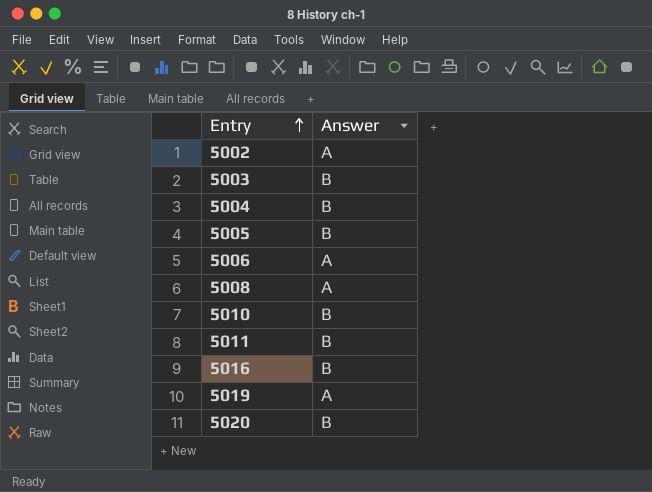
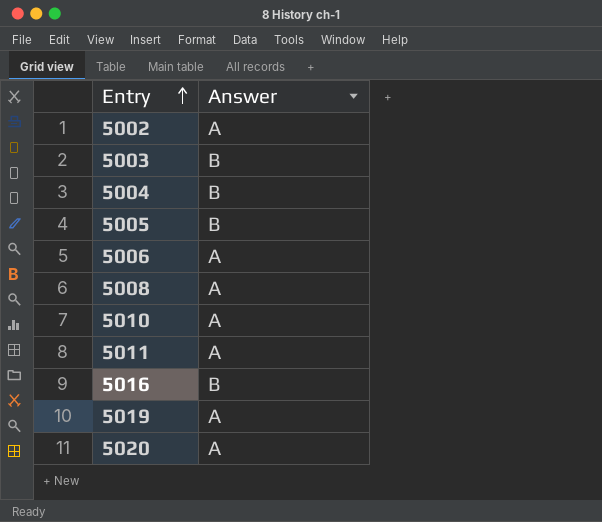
5010 | Answer: B -> A
5011 | Answer: B -> A
5020 | Answer: B -> A

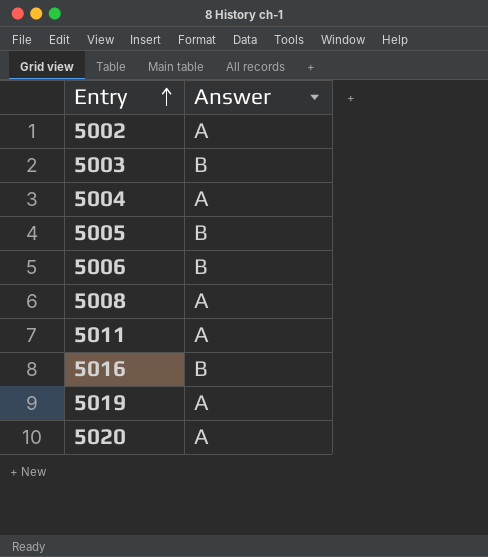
row 5010: A -> none
5004 | Answer: B -> A
5006 | Answer: A -> B

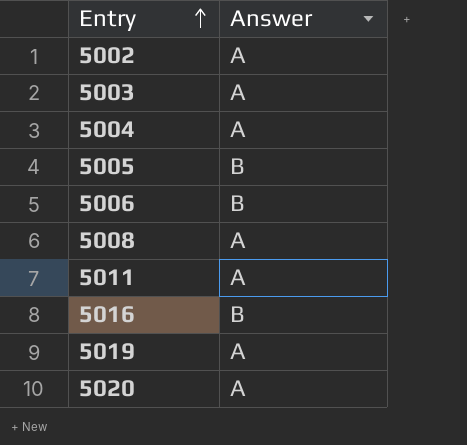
5003 | Answer: B -> A

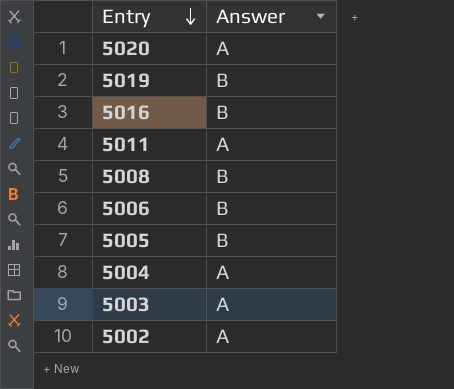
row order: Entry ascending -> Entry descending
5019 | Answer: A -> B
5008 | Answer: A -> B

